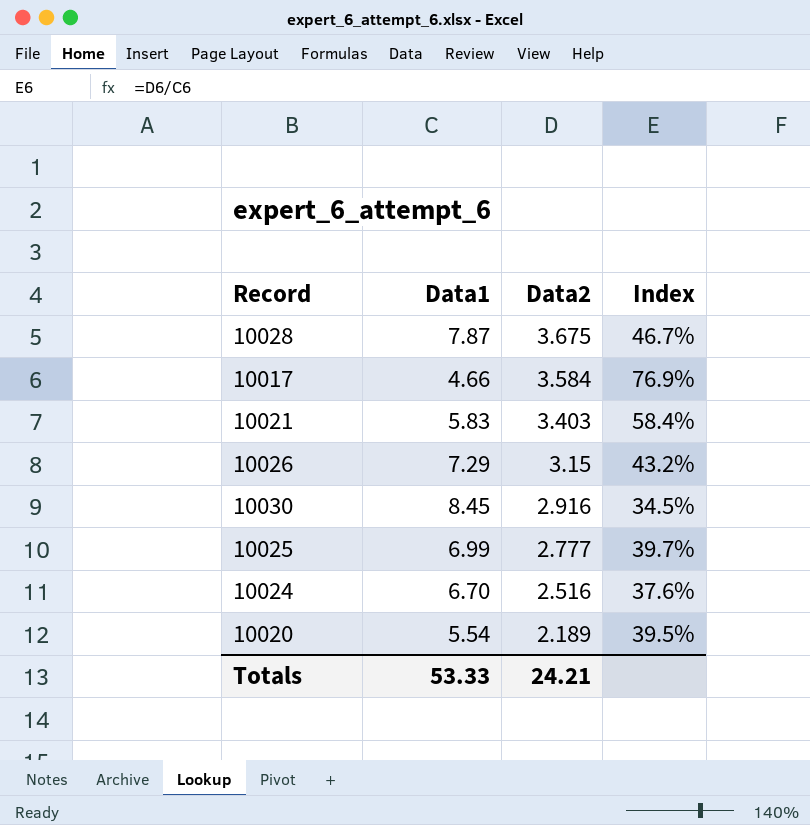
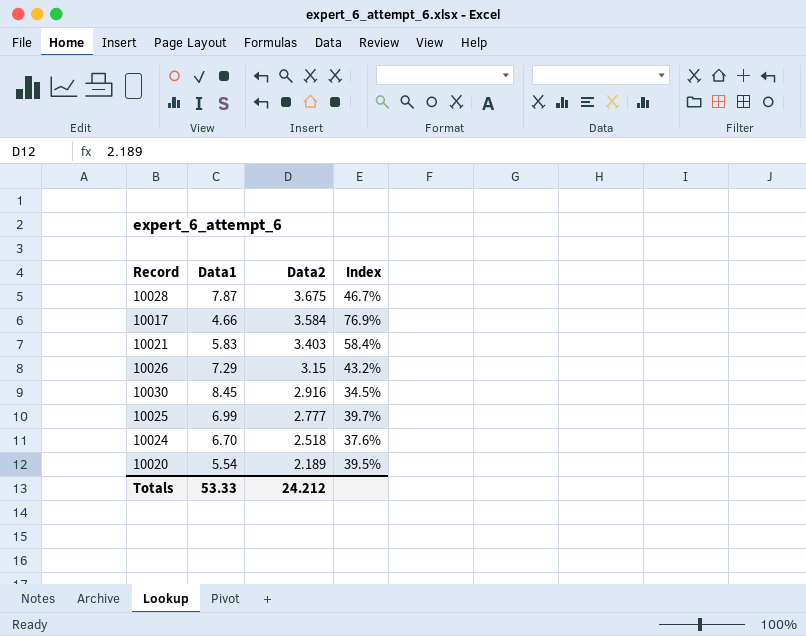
10024 | Data2: 2.516 -> 2.518
Totals | Data2: 24.21 -> 24.212

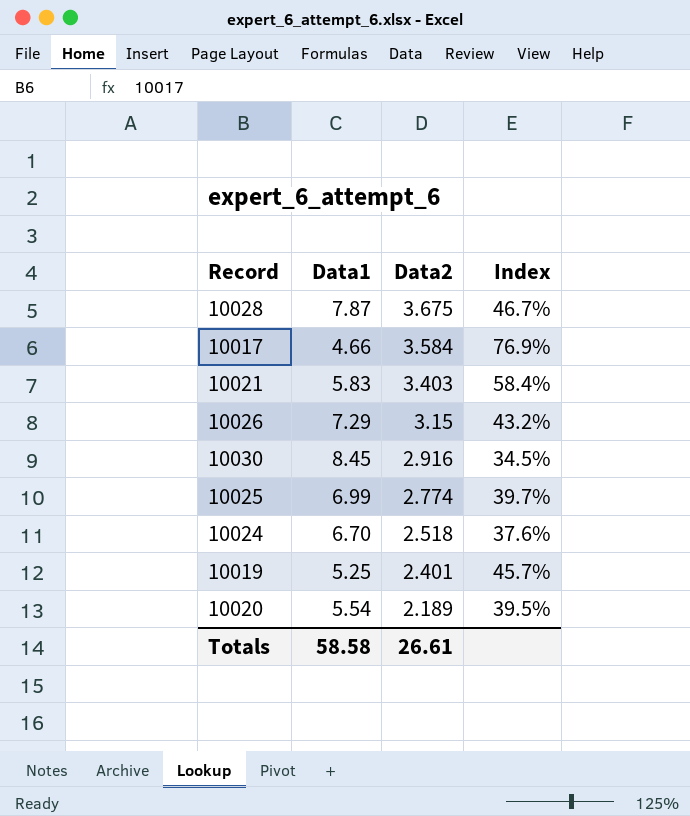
10025 | Data2: 2.777 -> 2.774
row 10019: none -> 5.25 | 2.401 | 45.7%
Totals | Data1: 53.33 -> 58.58
Totals | Data2: 24.212 -> 26.61

